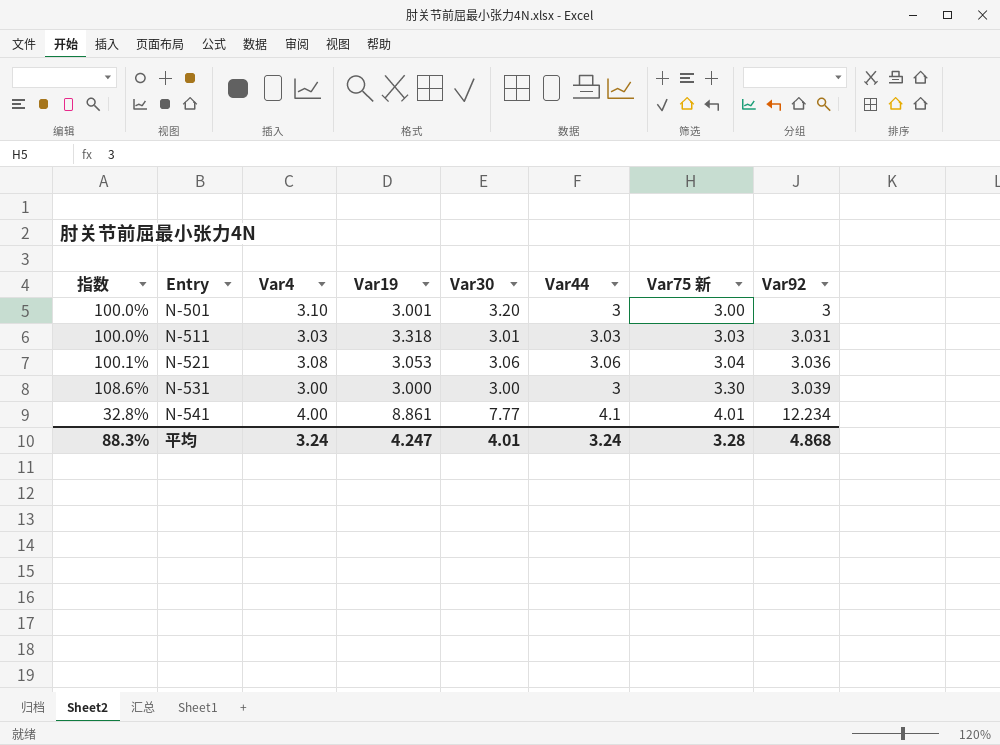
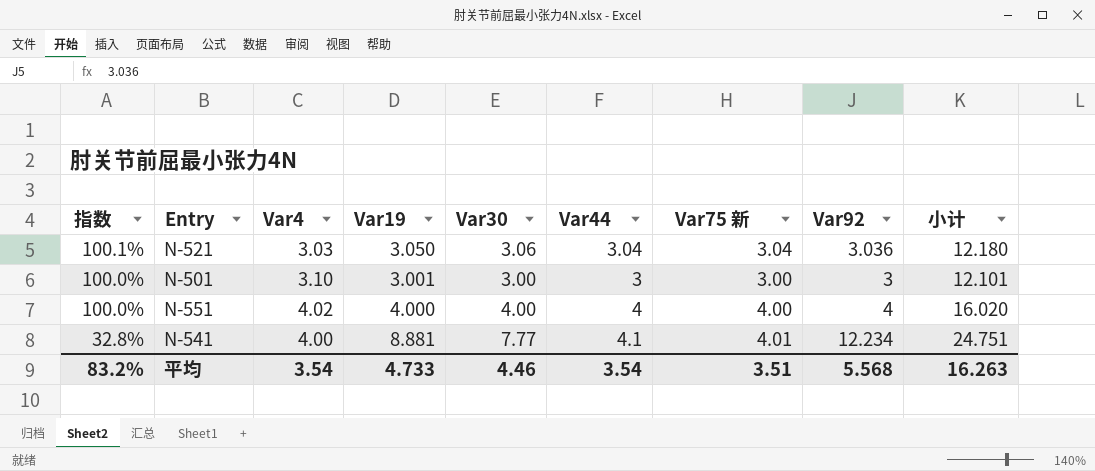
row order: Entry ascending -> 指数 descending
column 小计 | formula: none -> [Var4] + [Var19] + [Var30] + [Var44]
row N-511: 100.0% | 3.03 | 3.318 | 3.01 | 3.03 | 3.03 | 3.031 -> none
row N-531: 108.6% | 3.00 | 3.000 | 3.00 | 3 | 3.30 | 3.039 -> none
N-521 | Var4: 3.08 -> 3.03
N-521 | Var19: 3.053 -> 3.050
N-521 | Var44: 3.06 -> 3.04
N-501 | Var30: 3.20 -> 3.00
row N-551: none -> 100.0% | 4.02 | 4.000 | 4.00 | 4 | 4.00 | 4 | 16.020
N-541 | Var19: 8.861 -> 8.881
平均 | 指数: 88.3% -> 83.2%
平均 | Var4: 3.24 -> 3.54
平均 | Var19: 4.247 -> 4.733
平均 | Var30: 4.01 -> 4.46
平均 | Var44: 3.24 -> 3.54
平均 | Var75 新: 3.28 -> 3.51
平均 | Var92: 4.868 -> 5.568

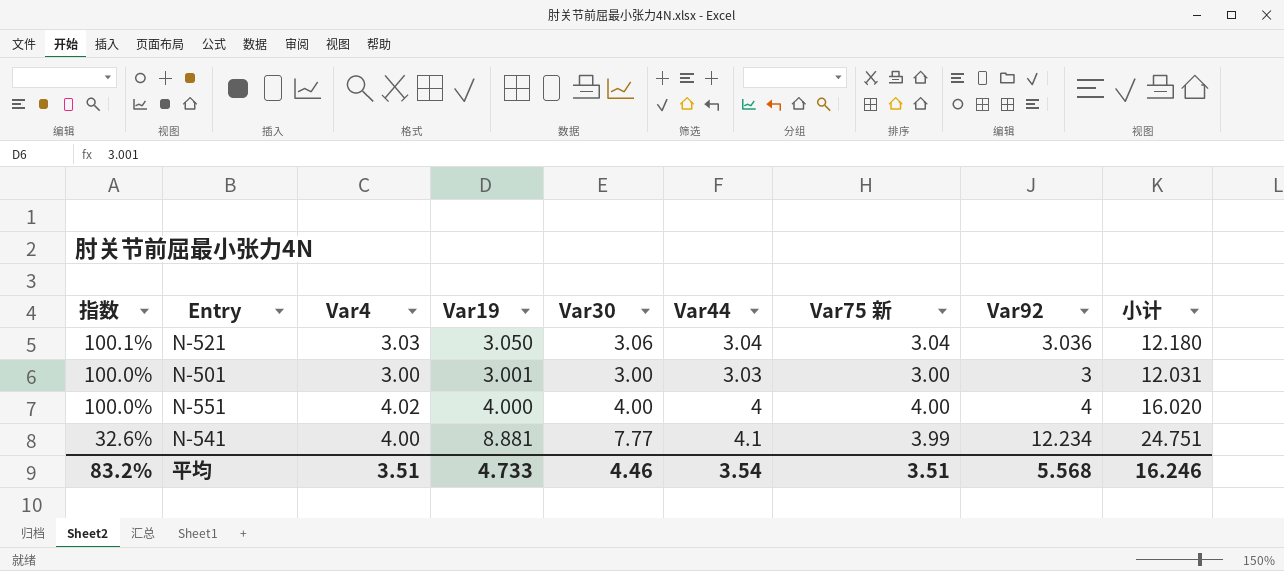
N-501 | Var4: 3.10 -> 3.00
N-501 | Var44: 3 -> 3.03
N-501 | 小计: 12.101 -> 12.031
N-541 | 指数: 32.8% -> 32.6%
N-541 | Var75 新: 4.01 -> 3.99
平均 | Var4: 3.54 -> 3.51
平均 | 小计: 16.263 -> 16.246

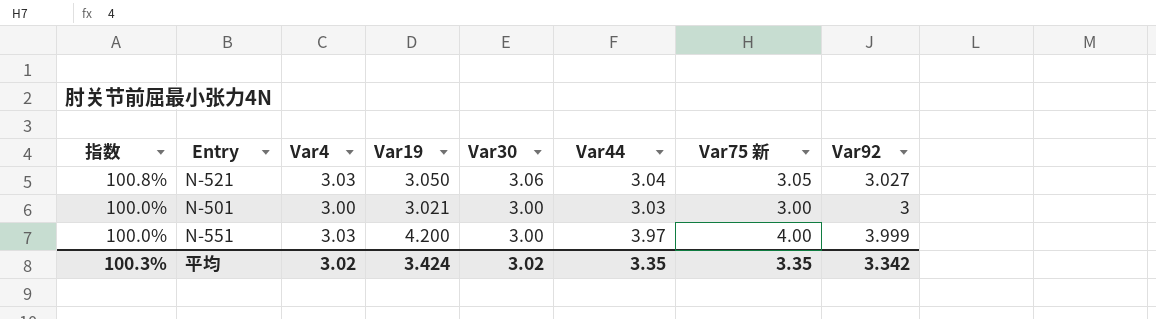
column 小计 | formula: [Var4] + [Var19] + [Var30] + [Var44] -> none
row N-541: 32.6% | 4.00 | 8.881 | 7.77 | 4.1 | 3.99 | 12.234 | 24.751 -> none
N-521 | 指数: 100.1% -> 100.8%
N-521 | Var75 新: 3.04 -> 3.05
N-521 | Var92: 3.036 -> 3.027
N-501 | Var19: 3.001 -> 3.021
N-551 | Var4: 4.02 -> 3.03
N-551 | Var19: 4.000 -> 4.200
N-551 | Var30: 4.00 -> 3.00
N-551 | Var44: 4 -> 3.97
N-551 | Var92: 4 -> 3.999
平均 | 指数: 83.2% -> 100.3%
平均 | Var4: 3.51 -> 3.02
平均 | Var19: 4.733 -> 3.424
平均 | Var30: 4.46 -> 3.02
平均 | Var44: 3.54 -> 3.35
平均 | Var75 新: 3.51 -> 3.35
平均 | Var92: 5.568 -> 3.342

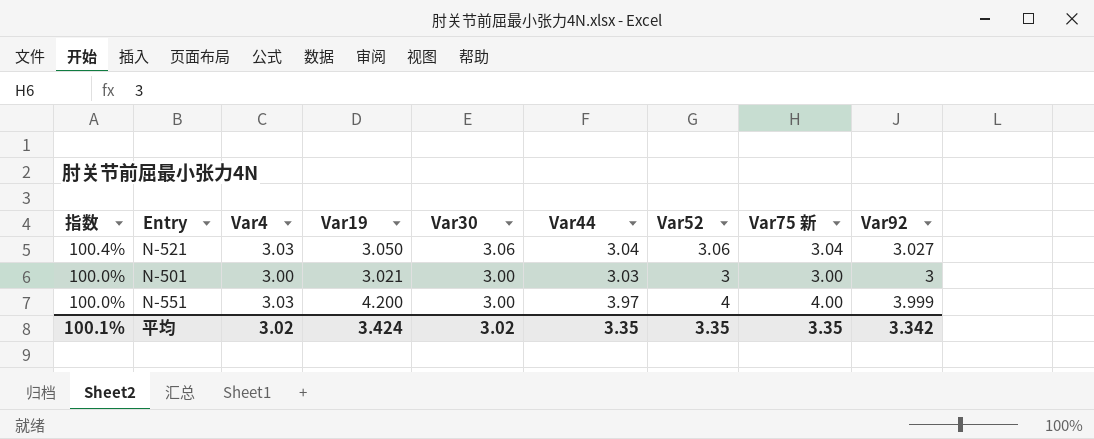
column Var52 | position: none -> 7
N-521 | 指数: 100.8% -> 100.4%
N-521 | Var75 新: 3.05 -> 3.04
平均 | 指数: 100.3% -> 100.1%

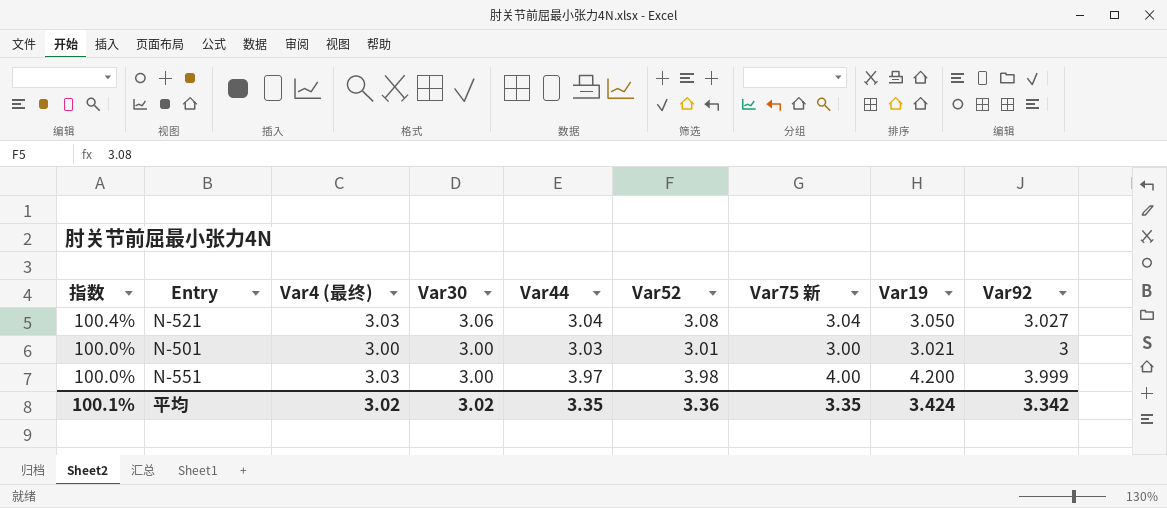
column name: Var4 -> Var4 (最终)
column Var19 | position: 4 -> 8
N-521 | Var52: 3.06 -> 3.08
N-501 | Var52: 3 -> 3.01
N-551 | Var52: 4 -> 3.98
平均 | Var52: 3.35 -> 3.36

